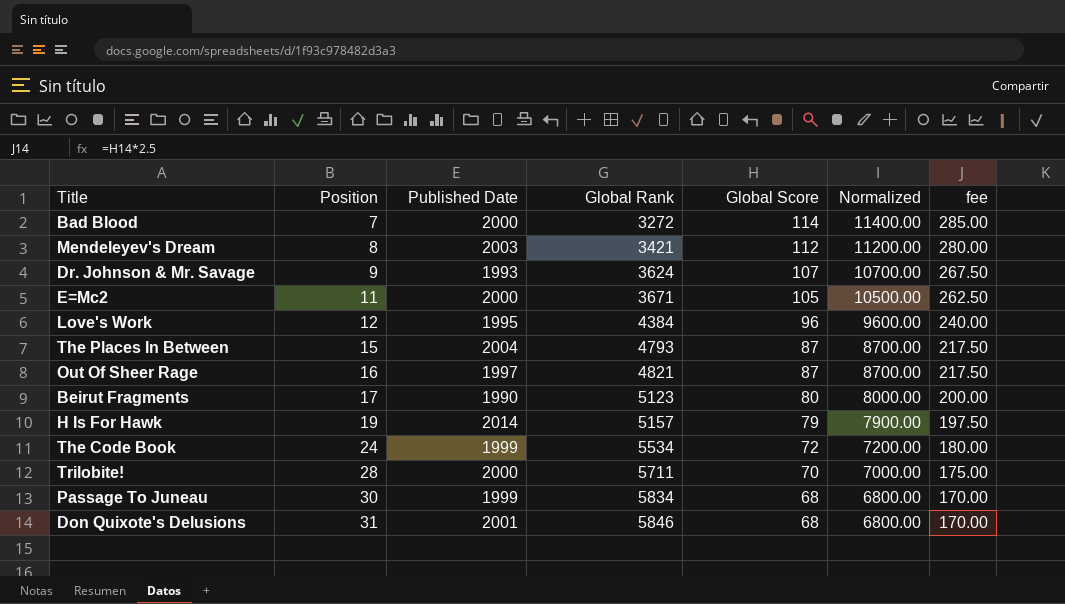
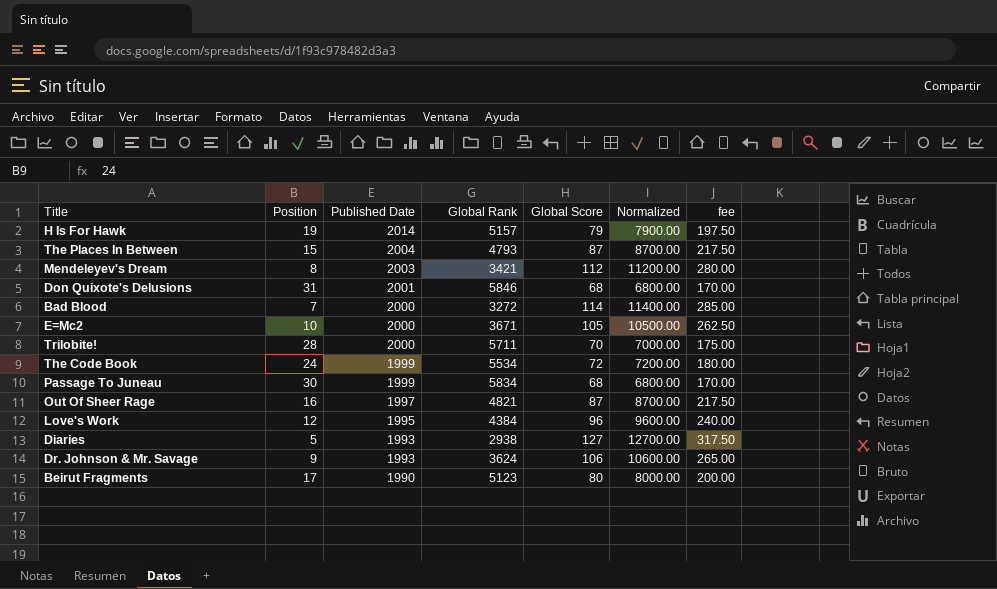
row order: Position ascending -> Published Date descending
E=Mc2 | Position: 11 -> 10
row Diaries: none -> 5 | 1993 | 2938 | 127 | 12700.00 | 317.50
Dr. Johnson & Mr. Savage | Global Score: 107 -> 106
Dr. Johnson & Mr. Savage | Normalized: 10700.00 -> 10600.00
Dr. Johnson & Mr. Savage | fee: 267.50 -> 265.00

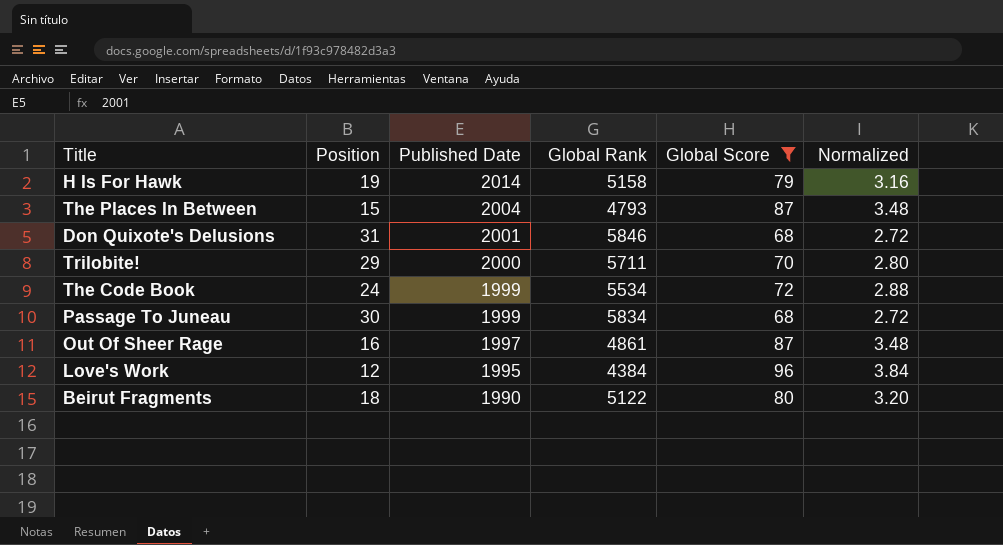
filter: none -> Global Score <= 96
column fee | formula: [Global Score] * 2.5 -> none
column Normalized | formula: [Global Score] * 100 -> [Global Score] * 0.04
H Is For Hawk | Global Rank: 5157 -> 5158
Trilobite! | Position: 28 -> 29
Out Of Sheer Rage | Global Rank: 4821 -> 4861
Beirut Fragments | Position: 17 -> 18
Beirut Fragments | Global Rank: 5123 -> 5122

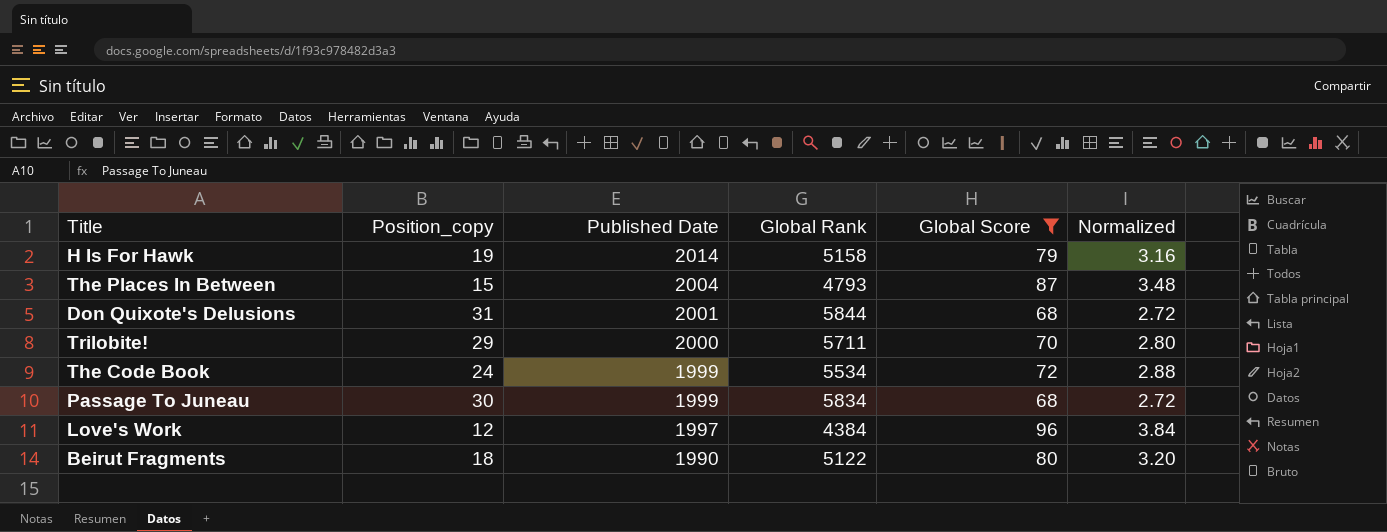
column name: Position -> Position_copy
row Out Of Sheer Rage: 16 | 1997 | 4861 | 87 | 3.48 -> none
Don Quixote's Delusions | Global Rank: 5846 -> 5844
Love's Work | Published Date: 1995 -> 1997

